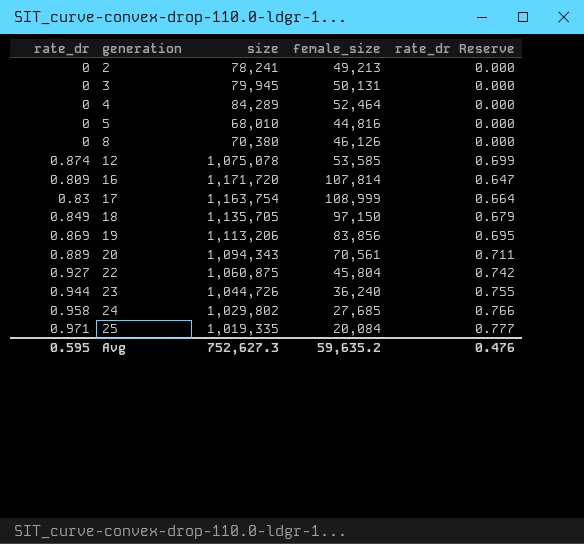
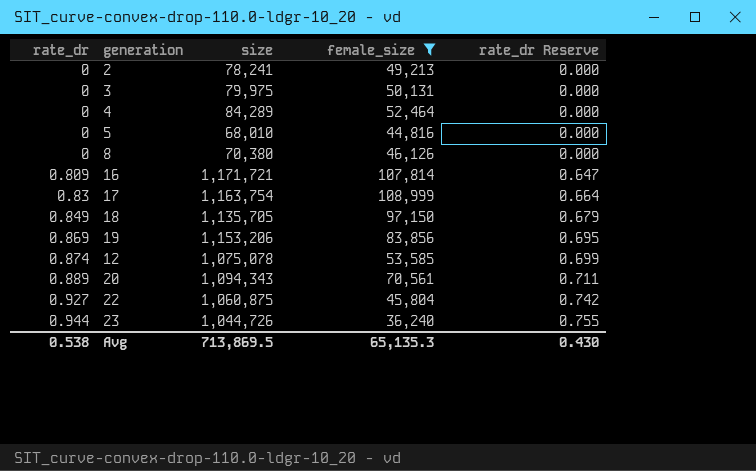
filter: none -> female_size >= 36,240
row order: generation ascending -> rate_dr ascending
3 | size: 79,945 -> 79,975
16 | size: 1,171,720 -> 1,171,721
19 | size: 1,113,206 -> 1,153,206
Avg | rate_dr: 0.595 -> 0.538
Avg | size: 752,627.3 -> 713,869.5
Avg | female_size: 59,635.2 -> 65,135.3
Avg | rate_dr Reserve: 0.476 -> 0.430

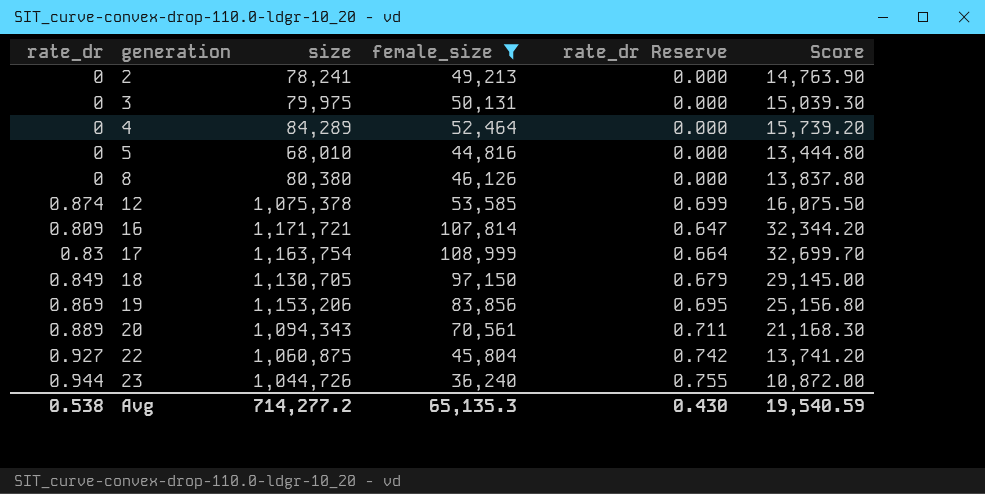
row order: rate_dr ascending -> generation ascending
column Score | formula: none -> [female_size] * 0.3
8 | size: 70,380 -> 80,380
12 | size: 1,075,078 -> 1,075,378
18 | size: 1,135,705 -> 1,130,705
Avg | size: 713,869.5 -> 714,277.2

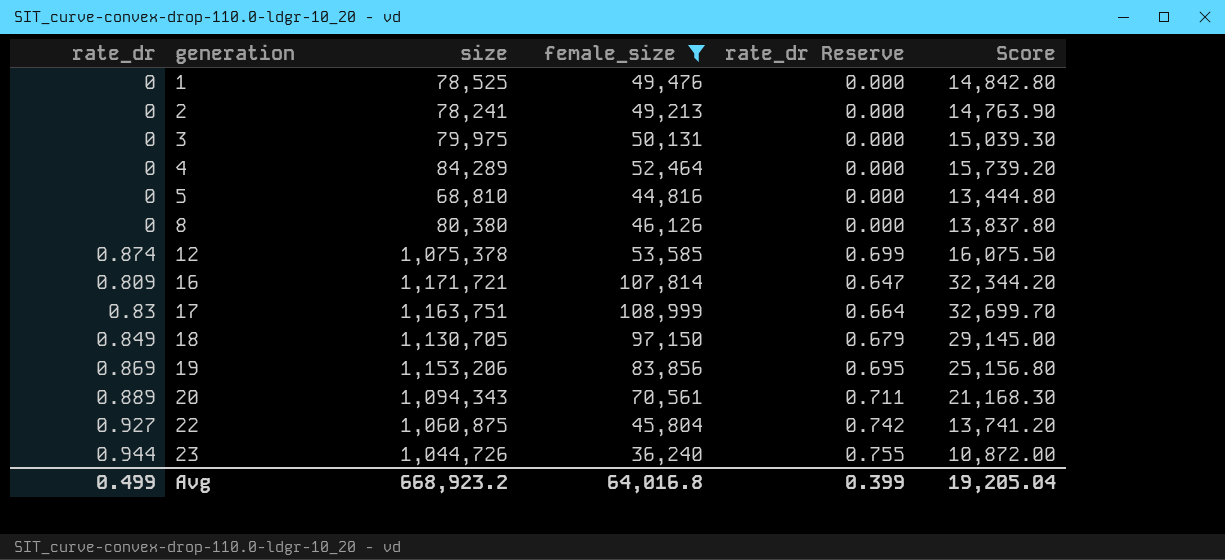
row 1: none -> 0 | 78,525 | 49,476 | 0.000 | 14,842.80
5 | size: 68,010 -> 68,810
17 | size: 1,163,754 -> 1,163,751
Avg | rate_dr: 0.538 -> 0.499
Avg | size: 714,277.2 -> 668,923.2
Avg | female_size: 65,135.3 -> 64,016.8
Avg | rate_dr Reserve: 0.430 -> 0.399
Avg | Score: 19,540.59 -> 19,205.04

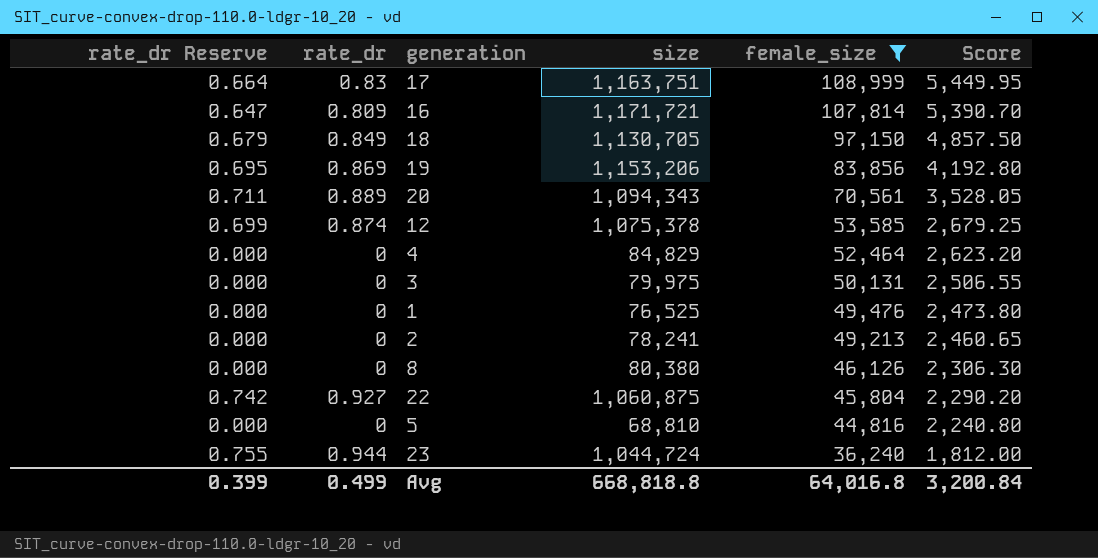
row order: generation ascending -> female_size descending
column rate_dr Reserve | position: 5 -> 1
column Score | formula: [female_size] * 0.3 -> [female_size] * 0.05
4 | size: 84,289 -> 84,829
1 | size: 78,525 -> 76,525
23 | size: 1,044,726 -> 1,044,724
Avg | size: 668,923.2 -> 668,818.8
Avg | Score: 19,205.04 -> 3,200.84

